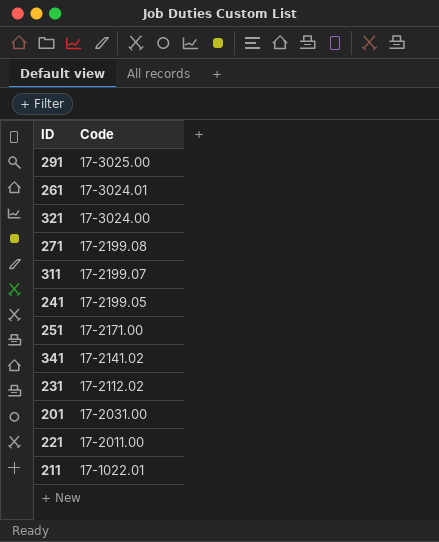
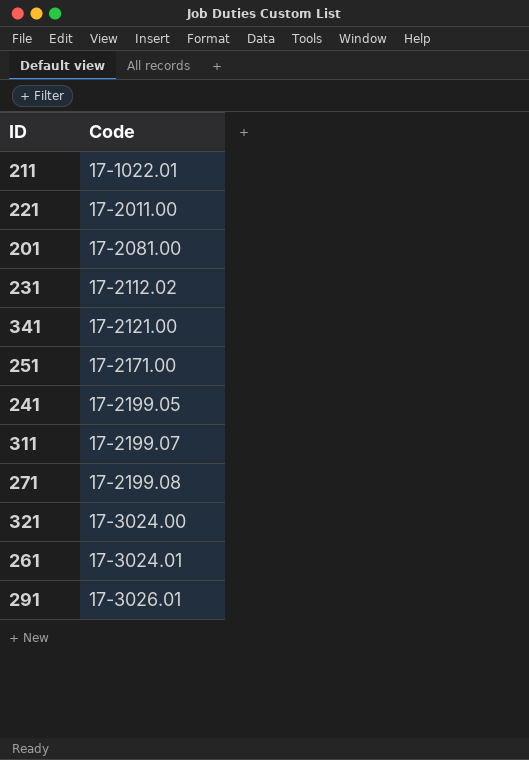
row order: Code descending -> Code ascending
201 | Code: 17-2031.00 -> 17-2081.00
341 | Code: 17-2141.02 -> 17-2121.00
291 | Code: 17-3025.00 -> 17-3026.01

